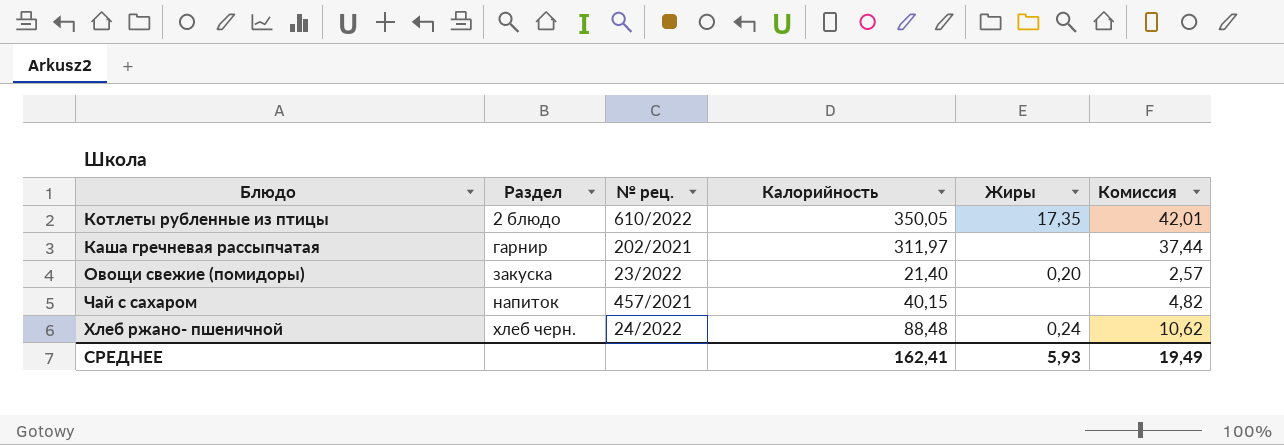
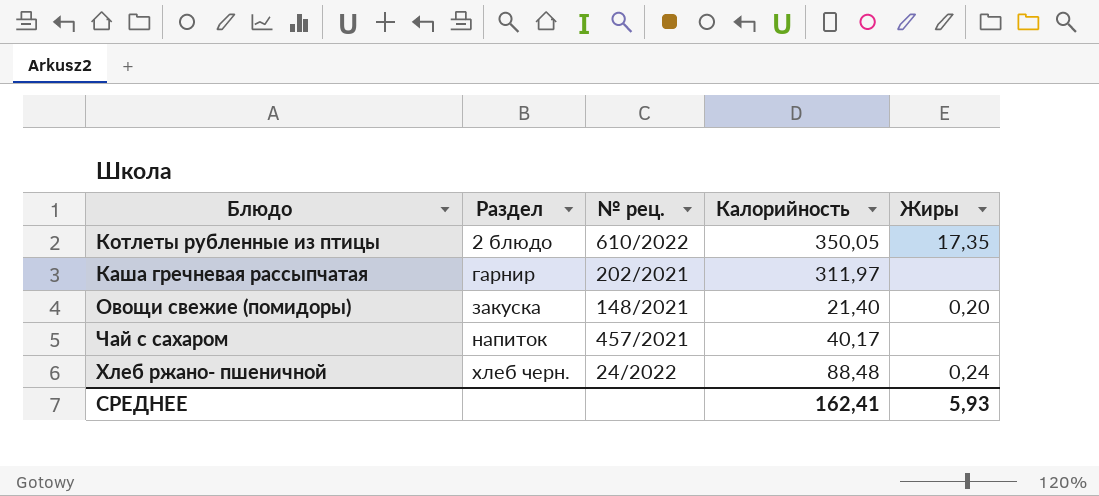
column Комиссия | formula: [Калорийность] * 0,12 -> none
Овощи свежие (помидоры) | № рец.: 23/2022 -> 148/2021
Чай с сахаром | Калорийность: 40,15 -> 40,17

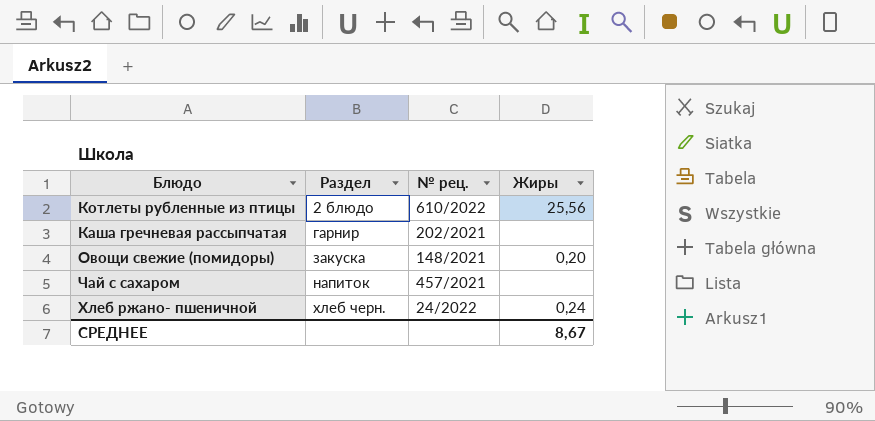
column Калорийность | position: 4 -> none
Котлеты рубленные из птицы | Жиры: 17,35 -> 25,56
СРЕДНЕЕ | Жиры: 5,93 -> 8,67

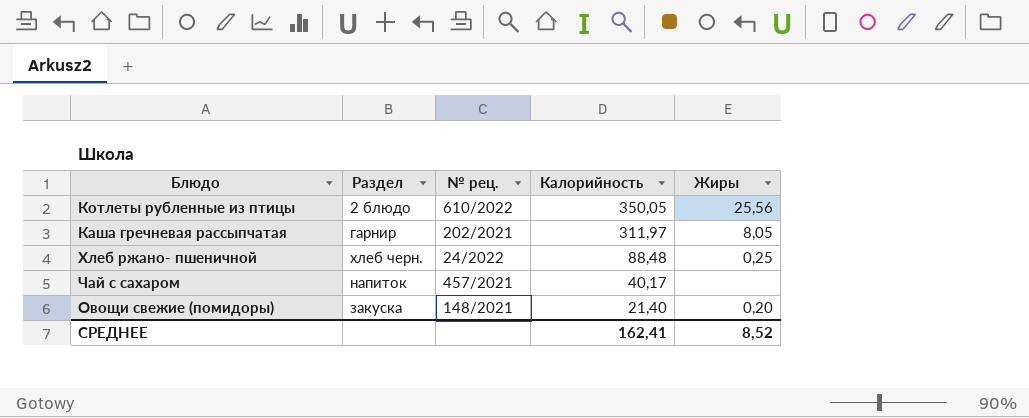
row order: Раздел ascending -> Калорийность descending
column Калорийность | position: none -> 4
Каша гречневая рассыпчатая | Жиры: none -> 8,05
Хлеб ржано- пшеничной | Жиры: 0,24 -> 0,25
СРЕДНЕЕ | Жиры: 8,67 -> 8,52

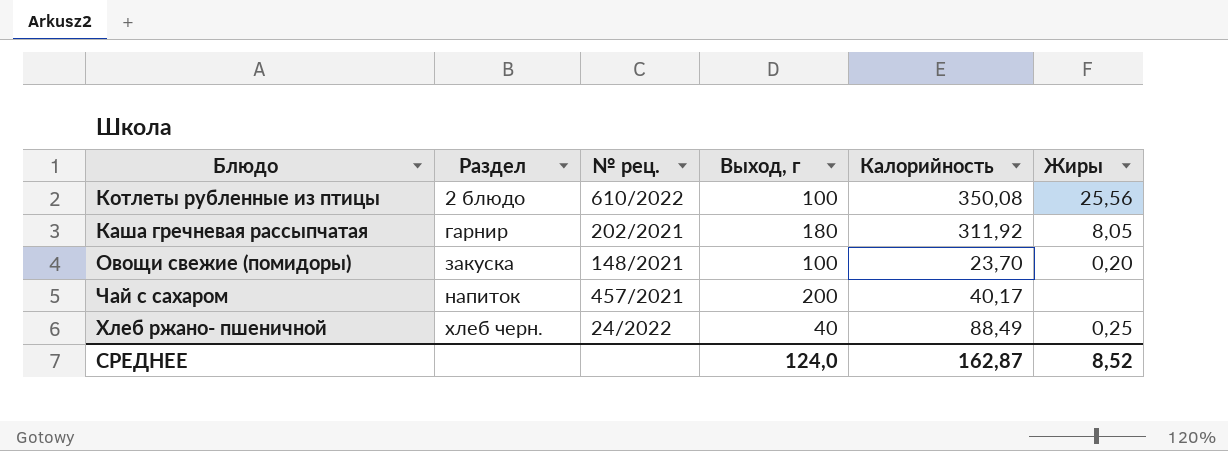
row order: Калорийность descending -> Раздел ascending
column Выход, г | position: none -> 4
Котлеты рубленные из птицы | Калорийность: 350,05 -> 350,08
Каша гречневая рассыпчатая | Калорийность: 311,97 -> 311,92
Овощи свежие (помидоры) | Калорийность: 21,40 -> 23,70
Хлеб ржано- пшеничной | Калорийность: 88,48 -> 88,49
СРЕДНЕЕ | Калорийность: 162,41 -> 162,87

